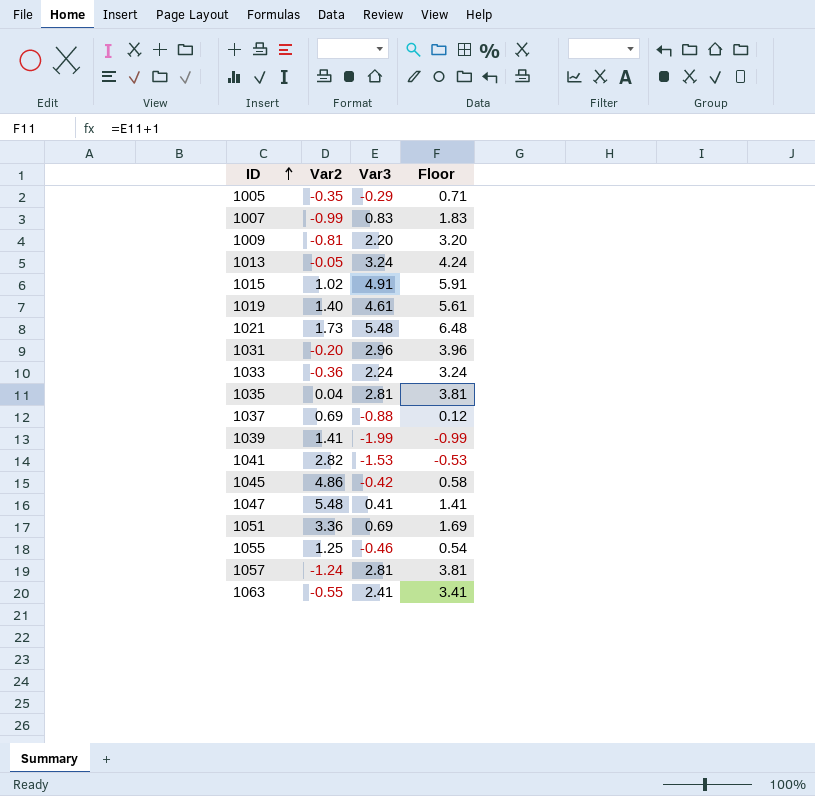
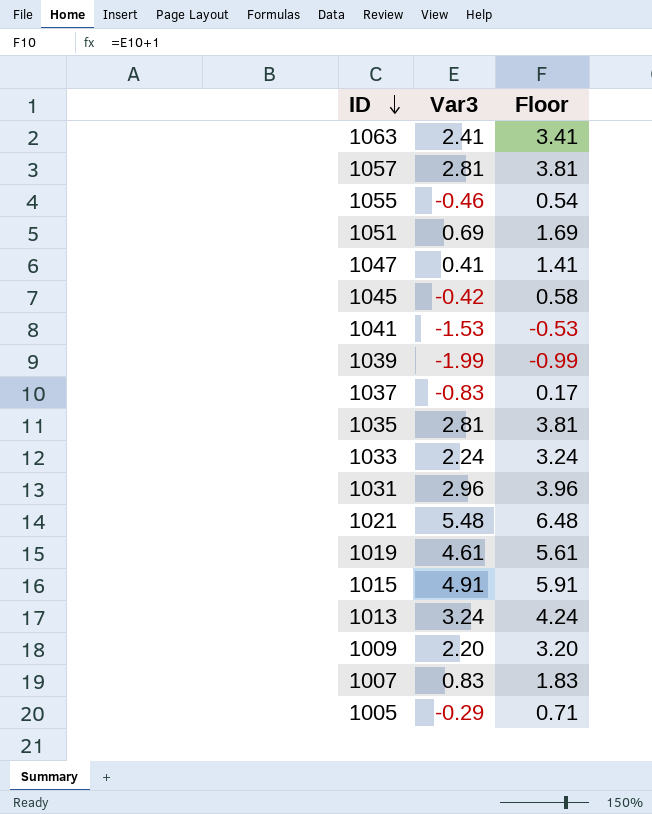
row order: ID ascending -> ID descending
column Var2 | position: 2 -> none
1037 | Var3: -0.88 -> -0.83
1037 | Floor: 0.12 -> 0.17

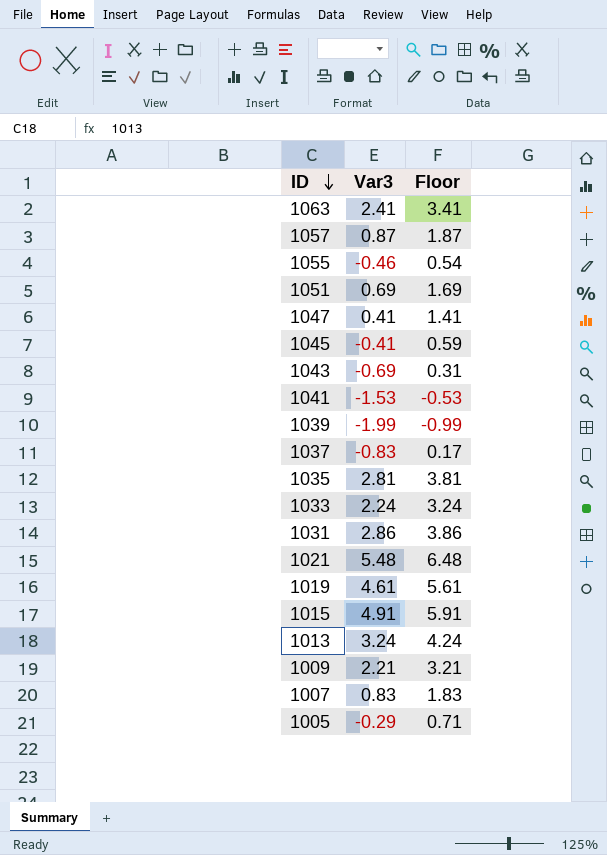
1057 | Var3: 2.81 -> 0.87
1057 | Floor: 3.81 -> 1.87
1045 | Var3: -0.42 -> -0.41
1045 | Floor: 0.58 -> 0.59
row 1043: none -> -0.69 | 0.31
1031 | Var3: 2.96 -> 2.86
1031 | Floor: 3.96 -> 3.86
1009 | Var3: 2.20 -> 2.21
1009 | Floor: 3.20 -> 3.21

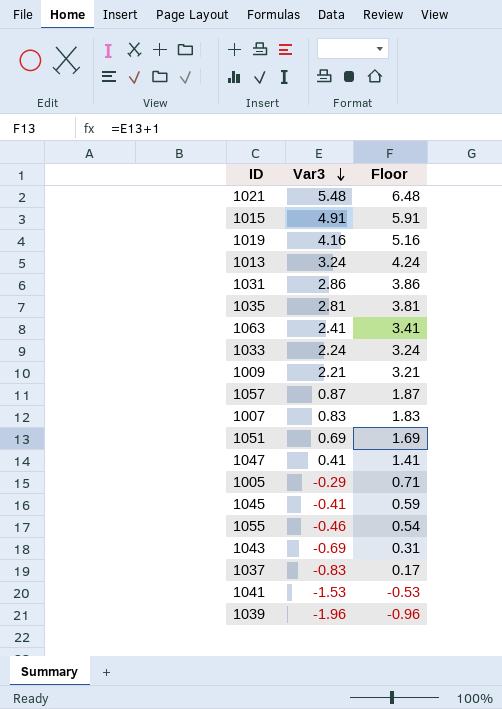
row order: ID descending -> Var3 descending
1019 | Var3: 4.61 -> 4.16
1019 | Floor: 5.61 -> 5.16
1039 | Var3: -1.99 -> -1.96
1039 | Floor: -0.99 -> -0.96

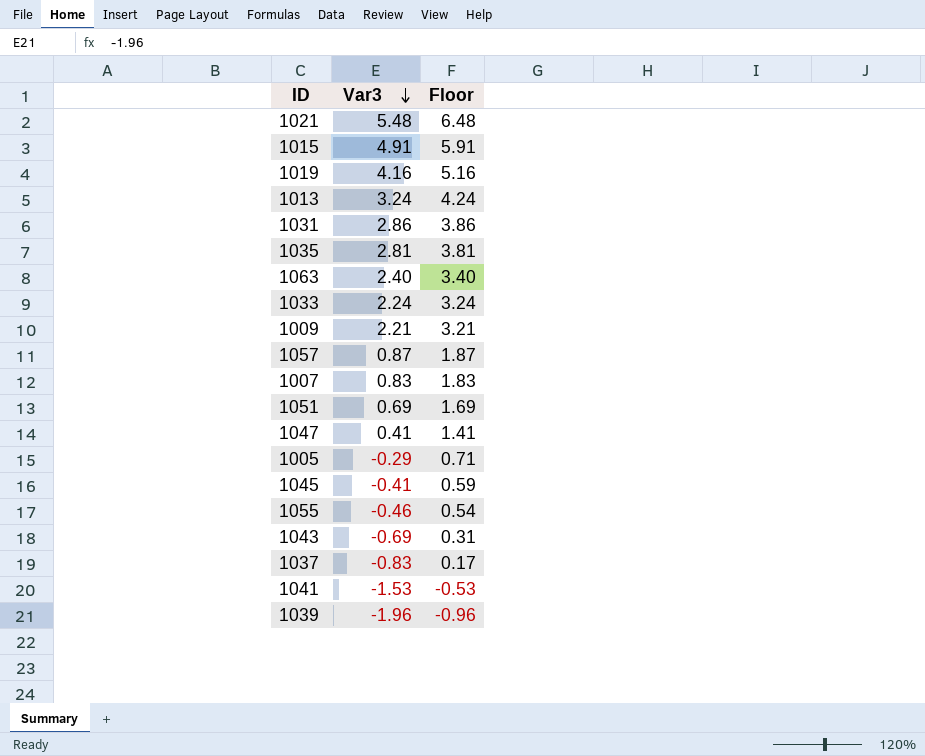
1063 | Var3: 2.41 -> 2.40
1063 | Floor: 3.41 -> 3.40

